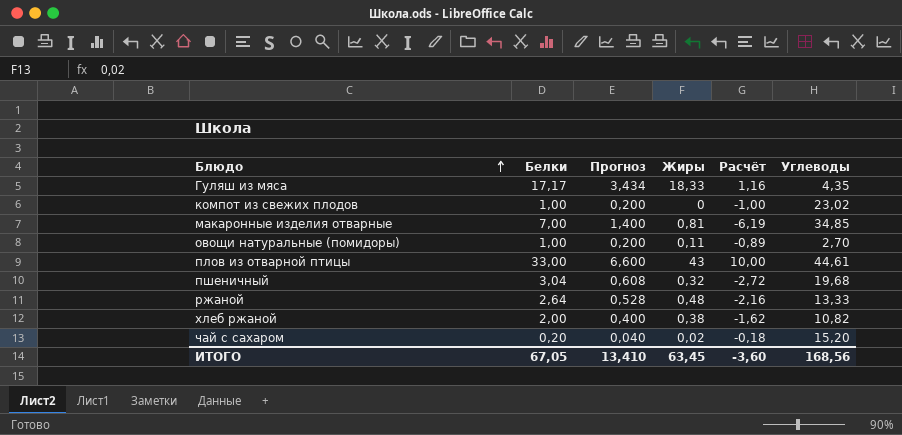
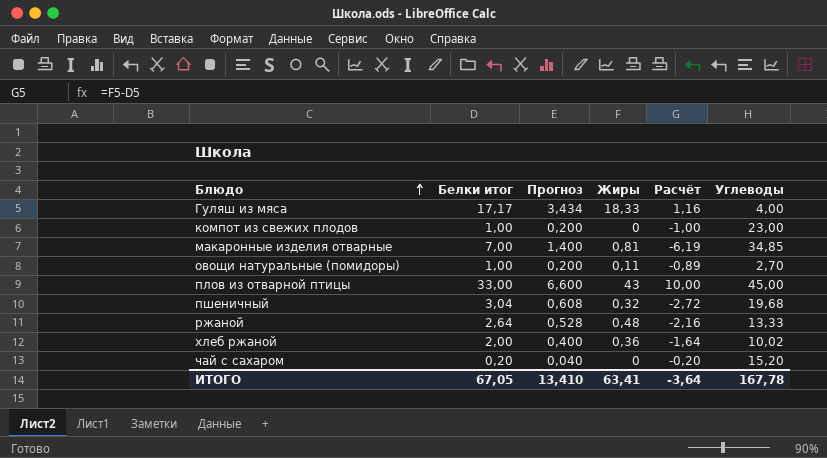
column name: Белки -> Белки итог
Гуляш из мяса | Углеводы: 4,35 -> 4,00
компот из свежих плодов | Углеводы: 23,02 -> 23,00
плов из отварной птицы | Углеводы: 44,61 -> 45,00
хлеб ржаной | Жиры: 0,38 -> 0,36
хлеб ржаной | Расчёт: -1,62 -> -1,64
хлеб ржаной | Углеводы: 10,82 -> 10,02
чай с сахаром | Жиры: 0,02 -> 0
чай с сахаром | Расчёт: -0,18 -> -0,20
ИТОГО | Жиры: 63,45 -> 63,41
ИТОГО | Расчёт: -3,60 -> -3,64
ИТОГО | Углеводы: 168,56 -> 167,78

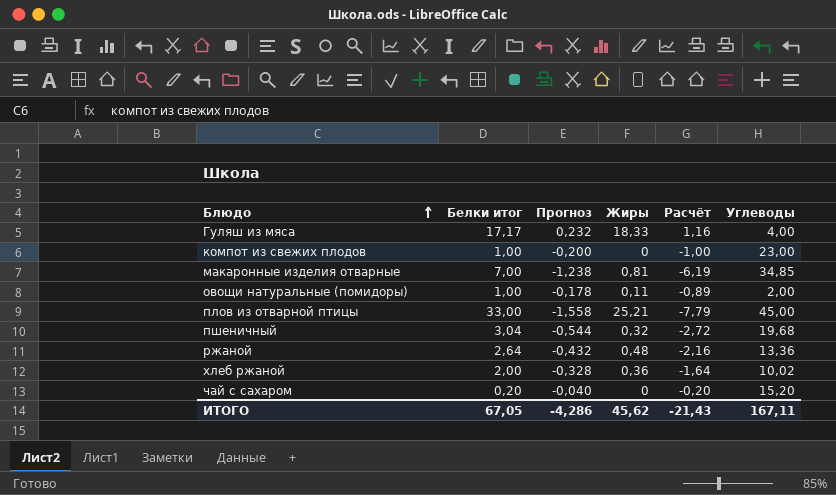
column Прогноз | formula: [Белки итог] * 0,2 -> [Расчёт] * 0,2
овощи натуральные (помидоры) | Углеводы: 2,70 -> 2,00
плов из отварной птицы | Жиры: 43 -> 25,21
плов из отварной птицы | Расчёт: 10,00 -> -7,79
ржаной | Углеводы: 13,33 -> 13,36
ИТОГО | Прогноз: 13,410 -> -4,286
ИТОГО | Жиры: 63,41 -> 45,62
ИТОГО | Расчёт: -3,64 -> -21,43
ИТОГО | Углеводы: 167,78 -> 167,11

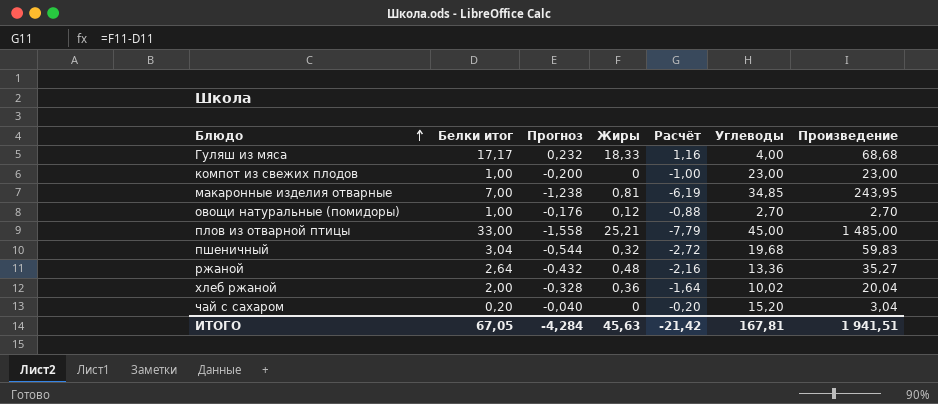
column Произведение | formula: none -> [Белки итог] * [Углеводы]
овощи натуральные (помидоры) | Прогноз: -0,178 -> -0,176
овощи натуральные (помидоры) | Жиры: 0,11 -> 0,12
овощи натуральные (помидоры) | Расчёт: -0,89 -> -0,88
овощи натуральные (помидоры) | Углеводы: 2,00 -> 2,70
ИТОГО | Прогноз: -4,286 -> -4,284
ИТОГО | Жиры: 45,62 -> 45,63
ИТОГО | Расчёт: -21,43 -> -21,42
ИТОГО | Углеводы: 167,11 -> 167,81

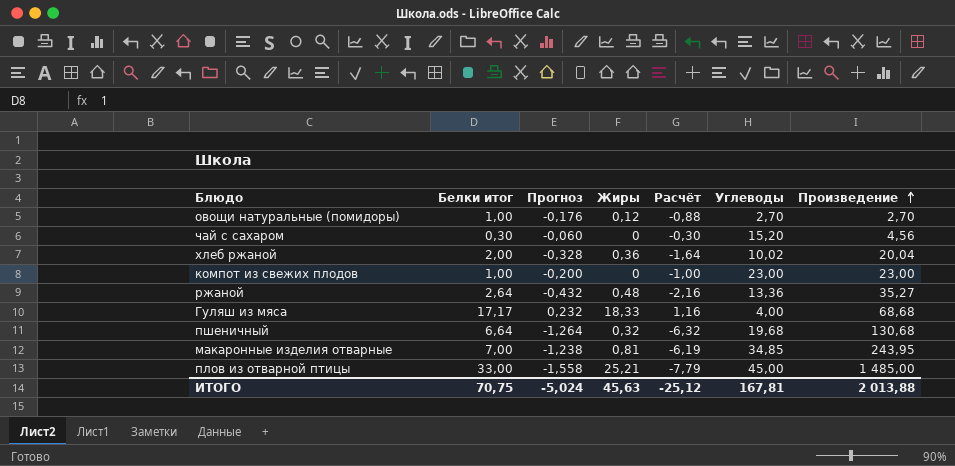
row order: Блюдо ascending -> Произведение ascending
чай с сахаром | Белки итог: 0,20 -> 0,30
чай с сахаром | Прогноз: -0,040 -> -0,060
чай с сахаром | Расчёт: -0,20 -> -0,30
чай с сахаром | Произведение: 3,04 -> 4,56
пшеничный | Белки итог: 3,04 -> 6,64
пшеничный | Прогноз: -0,544 -> -1,264
пшеничный | Расчёт: -2,72 -> -6,32
пшеничный | Произведение: 59,83 -> 130,68
ИТОГО | Белки итог: 67,05 -> 70,75
ИТОГО | Прогноз: -4,284 -> -5,024
ИТОГО | Расчёт: -21,42 -> -25,12
ИТОГО | Произведение: 1 941,51 -> 2 013,88

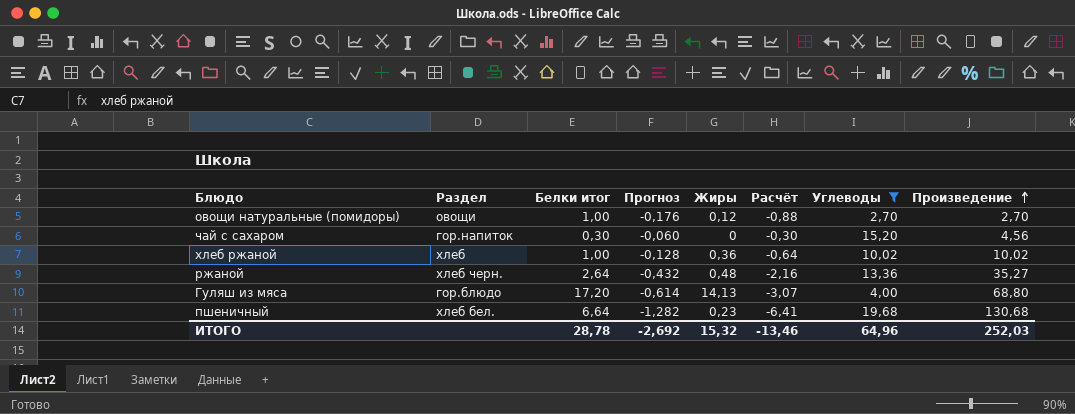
filter: none -> Углеводы <= 19,68
column Раздел | position: none -> 2
хлеб ржаной | Белки итог: 2,00 -> 1,00
хлеб ржаной | Прогноз: -0,328 -> -0,128
хлеб ржаной | Расчёт: -1,64 -> -0,64
хлеб ржаной | Произведение: 20,04 -> 10,02
Гуляш из мяса | Белки итог: 17,17 -> 17,20
Гуляш из мяса | Прогноз: 0,232 -> -0,614
Гуляш из мяса | Жиры: 18,33 -> 14,13
Гуляш из мяса | Расчёт: 1,16 -> -3,07
Гуляш из мяса | Произведение: 68,68 -> 68,80
пшеничный | Прогноз: -1,264 -> -1,282
пшеничный | Жиры: 0,32 -> 0,23
пшеничный | Расчёт: -6,32 -> -6,41
ИТОГО | Белки итог: 70,75 -> 28,78
ИТОГО | Прогноз: -5,024 -> -2,692
ИТОГО | Жиры: 45,63 -> 15,32
ИТОГО | Расчёт: -25,12 -> -13,46
ИТОГО | Углеводы: 167,81 -> 64,96
ИТОГО | Произведение: 2 013,88 -> 252,03

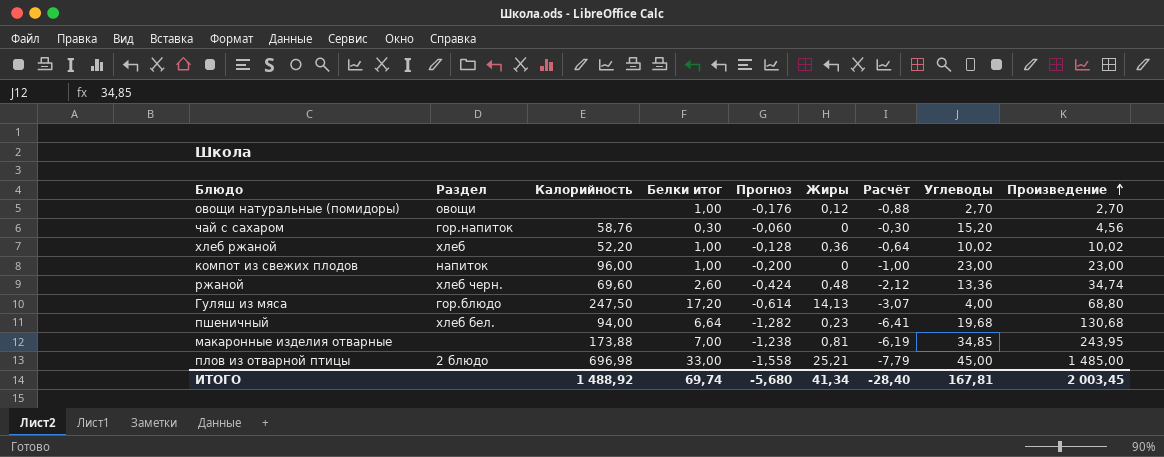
filter: Углеводы <= 19,68 -> none
column Калорийность | position: none -> 3
ржаной | Белки итог: 2,64 -> 2,60
ржаной | Прогноз: -0,432 -> -0,424
ржаной | Расчёт: -2,16 -> -2,12
ржаной | Произведение: 35,27 -> 34,74
ИТОГО | Белки итог: 28,78 -> 69,74
ИТОГО | Прогноз: -2,692 -> -5,680
ИТОГО | Жиры: 15,32 -> 41,34
ИТОГО | Расчёт: -13,46 -> -28,40
ИТОГО | Углеводы: 64,96 -> 167,81
ИТОГО | Произведение: 252,03 -> 2 003,45

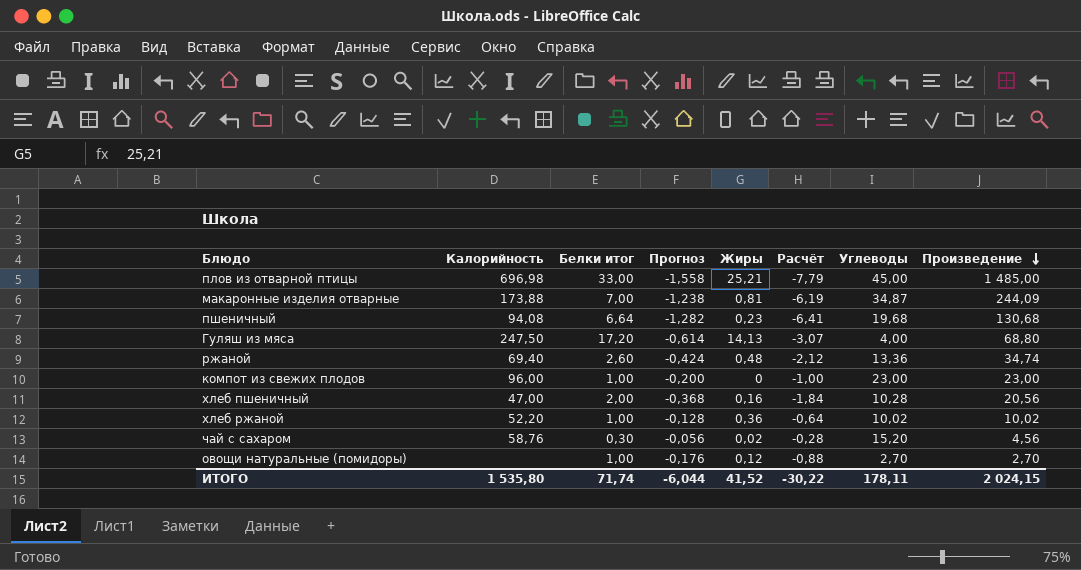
row order: Произведение ascending -> Произведение descending
column Раздел | position: 2 -> none
макаронные изделия отварные | Углеводы: 34,85 -> 34,87
макаронные изделия отварные | Произведение: 243,95 -> 244,09
пшеничный | Калорийность: 94,00 -> 94,08
ржаной | Калорийность: 69,60 -> 69,40
row хлеб пшеничный: none -> 47,00 | 2,00 | -0,368 | 0,16 | -1,84 | 10,28 | 20,56
чай с сахаром | Прогноз: -0,060 -> -0,056
чай с сахаром | Жиры: 0 -> 0,02
чай с сахаром | Расчёт: -0,30 -> -0,28
ИТОГО | Калорийность: 1 488,92 -> 1 535,80
ИТОГО | Белки итог: 69,74 -> 71,74
ИТОГО | Прогноз: -5,680 -> -6,044
ИТОГО | Жиры: 41,34 -> 41,52
ИТОГО | Расчёт: -28,40 -> -30,22
ИТОГО | Углеводы: 167,81 -> 178,11
ИТОГО | Произведение: 2 003,45 -> 2 024,15

